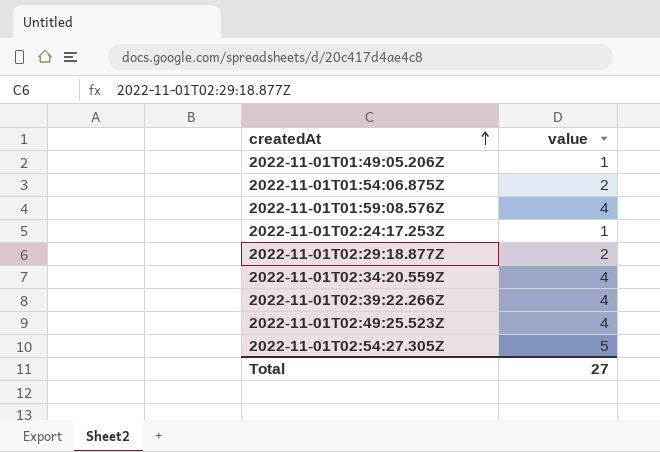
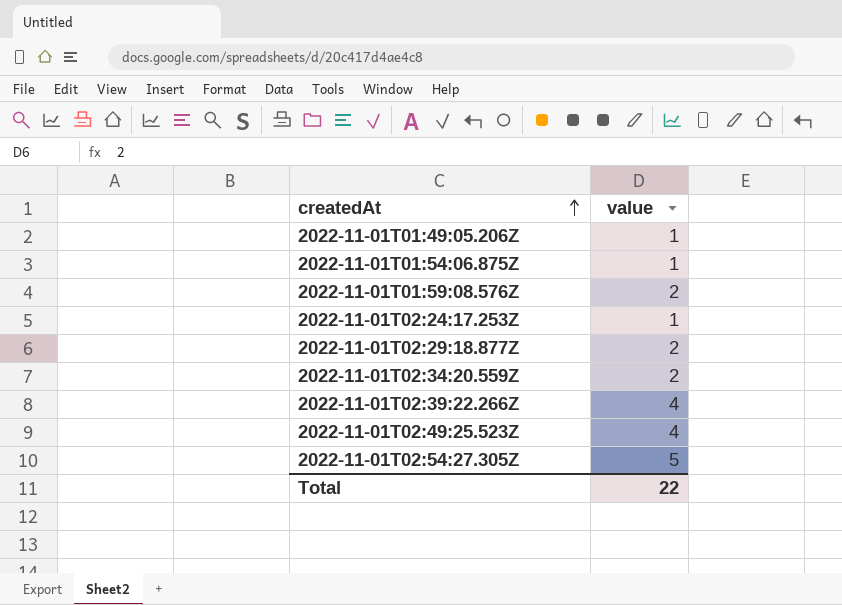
2022-11-01T01:54:06.875Z | value: 2 -> 1
2022-11-01T01:59:08.576Z | value: 4 -> 2
2022-11-01T02:34:20.559Z | value: 4 -> 2
Total | value: 27 -> 22

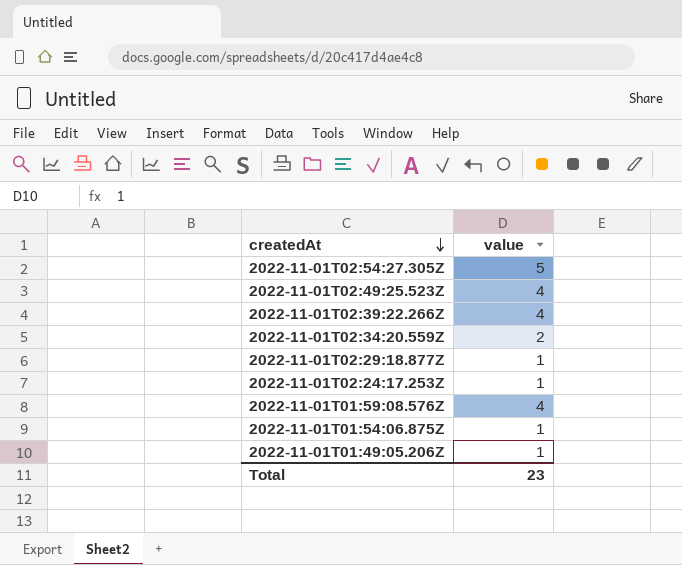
row order: createdAt ascending -> createdAt descending
2022-11-01T02:29:18.877Z | value: 2 -> 1
2022-11-01T01:59:08.576Z | value: 2 -> 4
Total | value: 22 -> 23

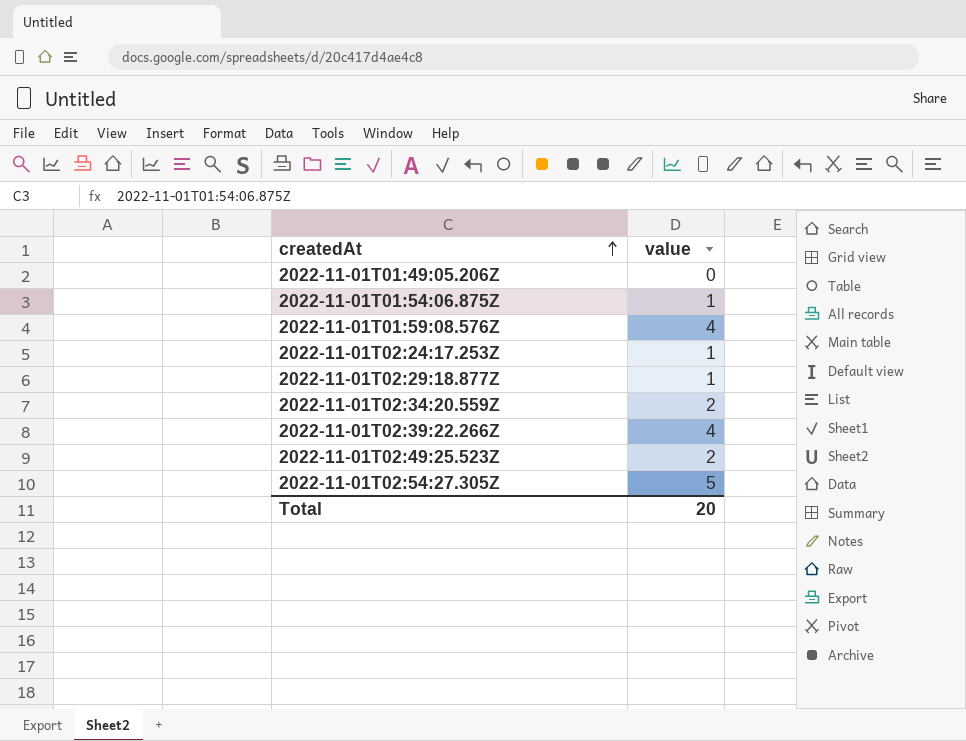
row order: createdAt descending -> createdAt ascending
2022-11-01T01:49:05.206Z | value: 1 -> 0
2022-11-01T02:49:25.523Z | value: 4 -> 2
Total | value: 23 -> 20

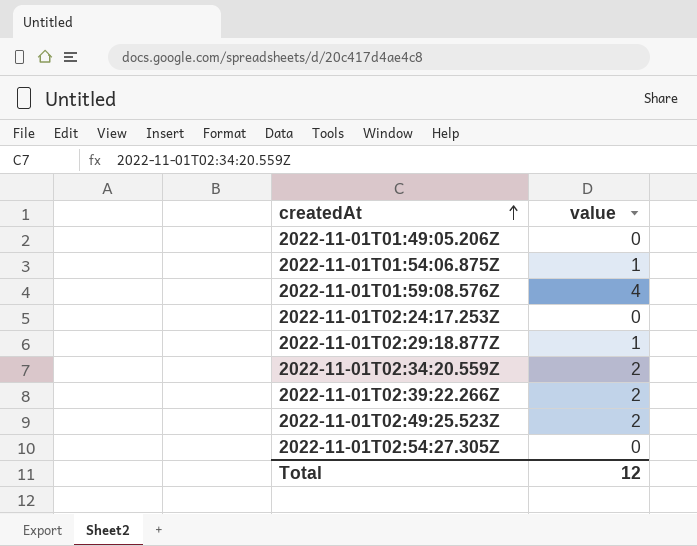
2022-11-01T02:24:17.253Z | value: 1 -> 0
2022-11-01T02:39:22.266Z | value: 4 -> 2
2022-11-01T02:54:27.305Z | value: 5 -> 0
Total | value: 20 -> 12

